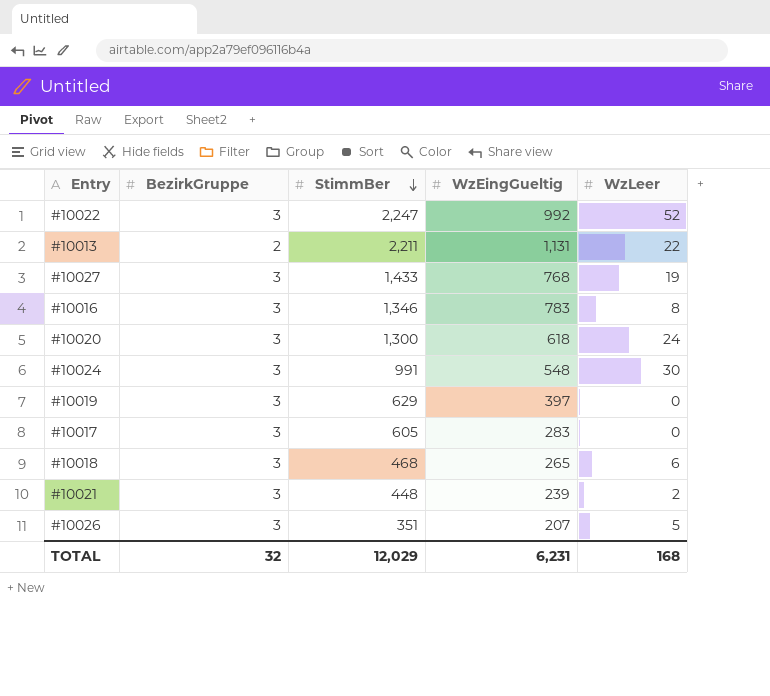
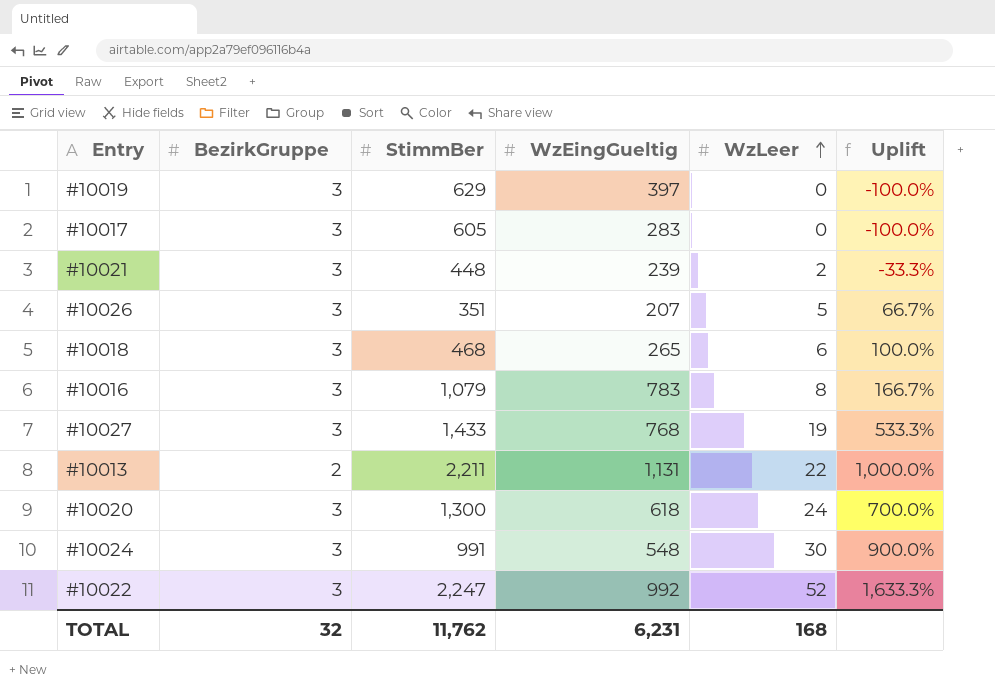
row order: StimmBer descending -> WzLeer ascending
column Uplift | formula: none -> ([WzLeer] - [BezirkGruppe]) / [BezirkGruppe]
#10016 | StimmBer: 1,346 -> 1,079
TOTAL | StimmBer: 12,029 -> 11,762

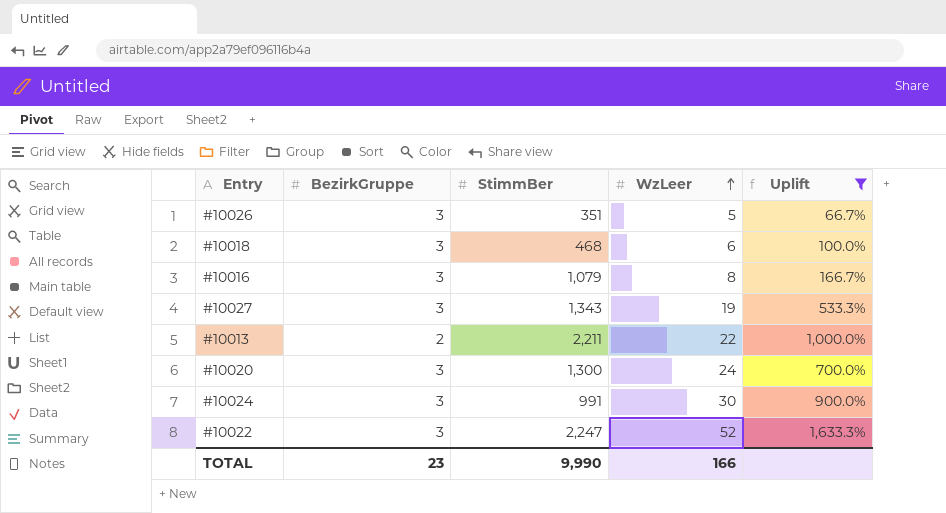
filter: none -> Uplift >= 66.7%
column WzEingGueltig | position: 4 -> none
#10027 | StimmBer: 1,433 -> 1,343
TOTAL | BezirkGruppe: 32 -> 23
TOTAL | StimmBer: 11,762 -> 9,990
TOTAL | WzLeer: 168 -> 166

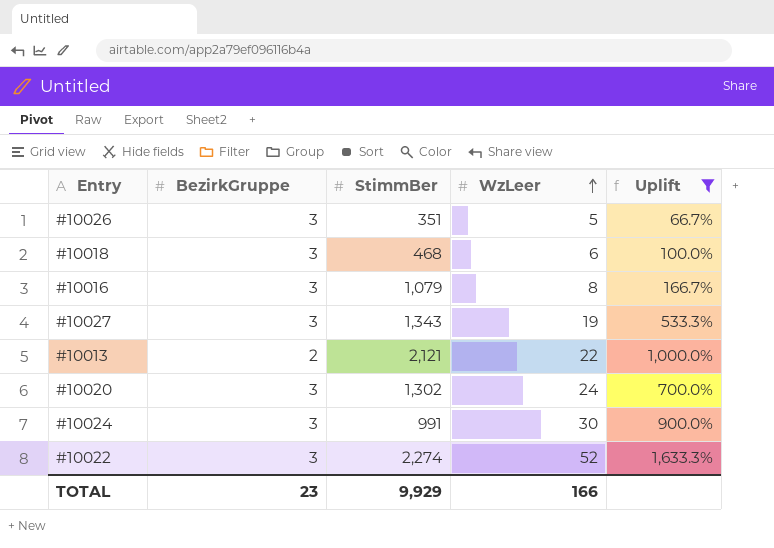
#10013 | StimmBer: 2,211 -> 2,121
#10020 | StimmBer: 1,300 -> 1,302
#10022 | StimmBer: 2,247 -> 2,274
TOTAL | StimmBer: 9,990 -> 9,929

